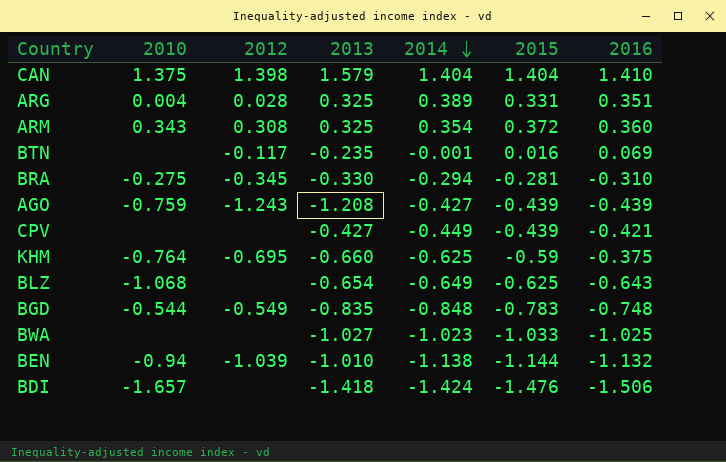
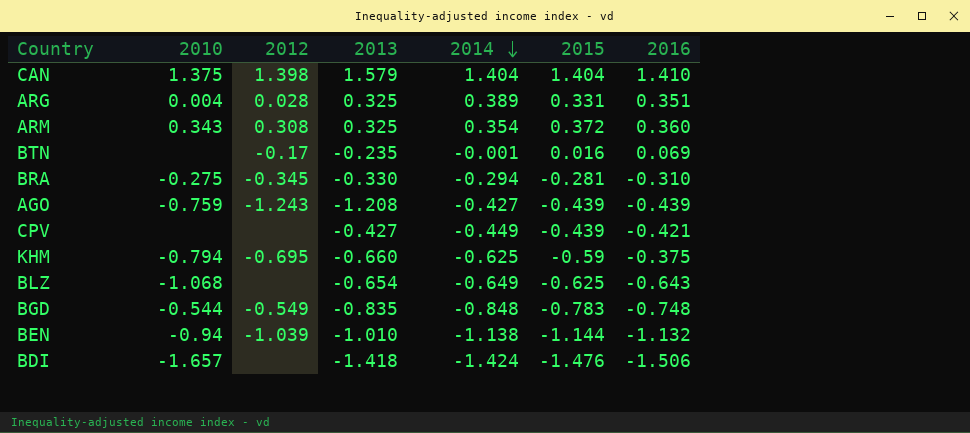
row BWA: none | none | -1.027 | -1.023 | -1.033 | -1.025 -> none
BTN | 2012: -0.117 -> -0.17
KHM | 2010: -0.764 -> -0.794

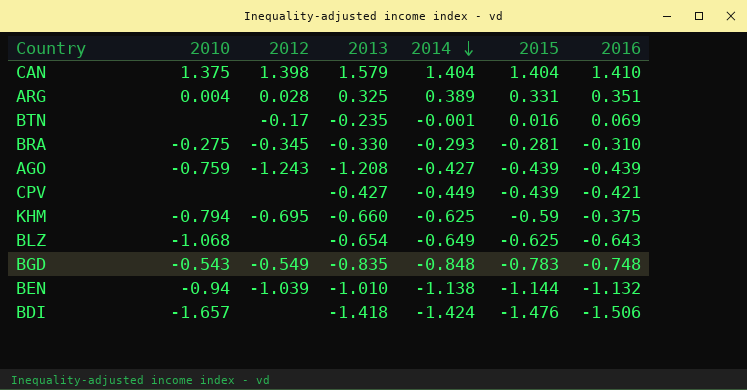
row ARM: 0.343 | 0.308 | 0.325 | 0.354 | 0.372 | 0.360 -> none
BRA | 2014: -0.294 -> -0.293
BGD | 2010: -0.544 -> -0.543

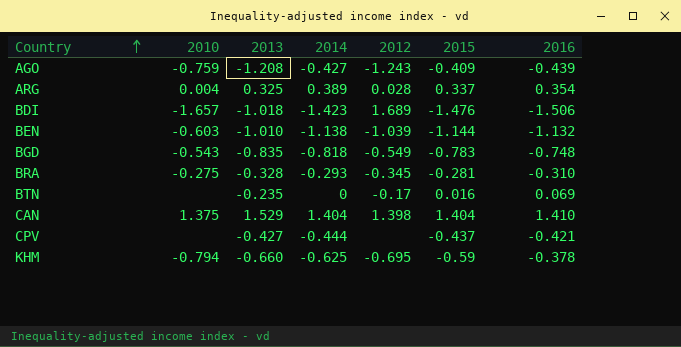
row order: 2014 descending -> Country ascending
column 2012 | position: 3 -> 5
row BLZ: -1.068 | none | -0.654 | -0.649 | -0.625 | -0.643 -> none
AGO | 2015: -0.439 -> -0.409
ARG | 2015: 0.331 -> 0.337
ARG | 2016: 0.351 -> 0.354
BDI | 2013: -1.418 -> -1.018
BDI | 2014: -1.424 -> -1.423
BDI | 2012: none -> 1.689
BEN | 2010: -0.94 -> -0.603
BGD | 2014: -0.848 -> -0.818
BRA | 2013: -0.330 -> -0.328
BTN | 2014: -0.001 -> 0
CAN | 2013: 1.579 -> 1.529
CPV | 2014: -0.449 -> -0.444
CPV | 2015: -0.439 -> -0.437
KHM | 2016: -0.375 -> -0.378

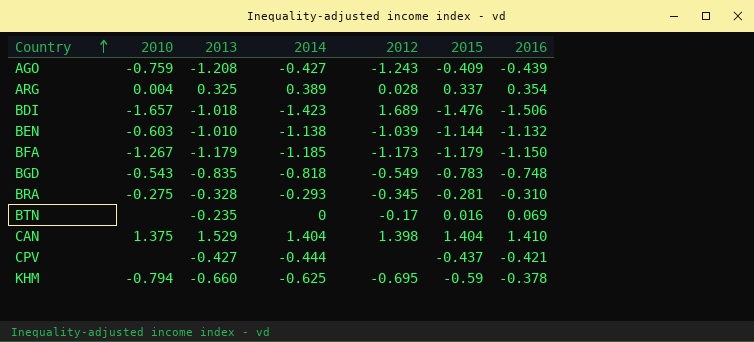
row BFA: none -> -1.267 | -1.179 | -1.185 | -1.173 | -1.179 | -1.150

